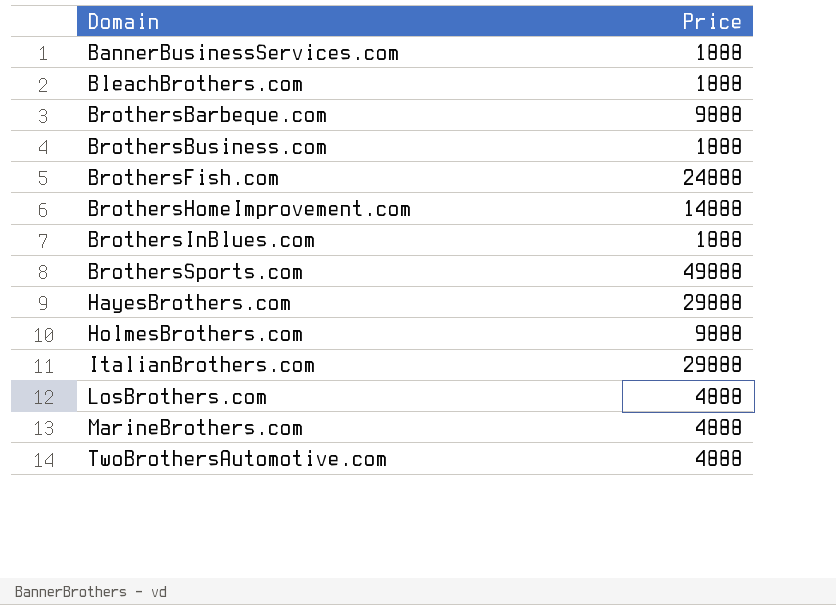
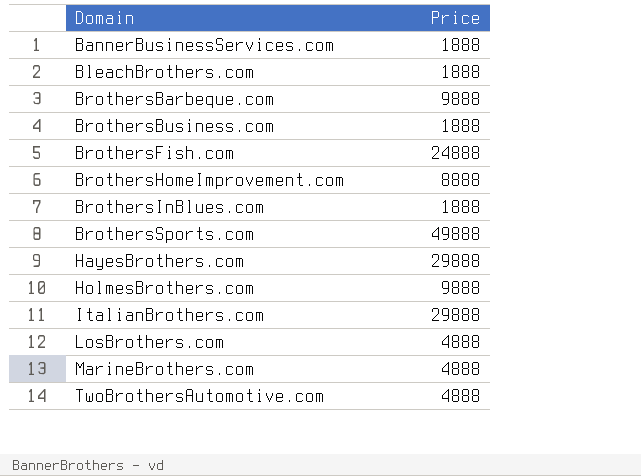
BrothersHomeImprovement.com | Price: 14888 -> 8888

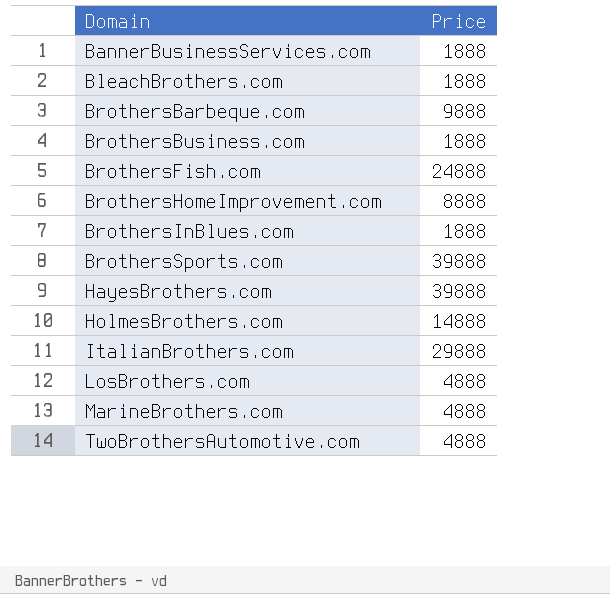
BrothersSports.com | Price: 49888 -> 39888
HayesBrothers.com | Price: 29888 -> 39888
HolmesBrothers.com | Price: 9888 -> 14888

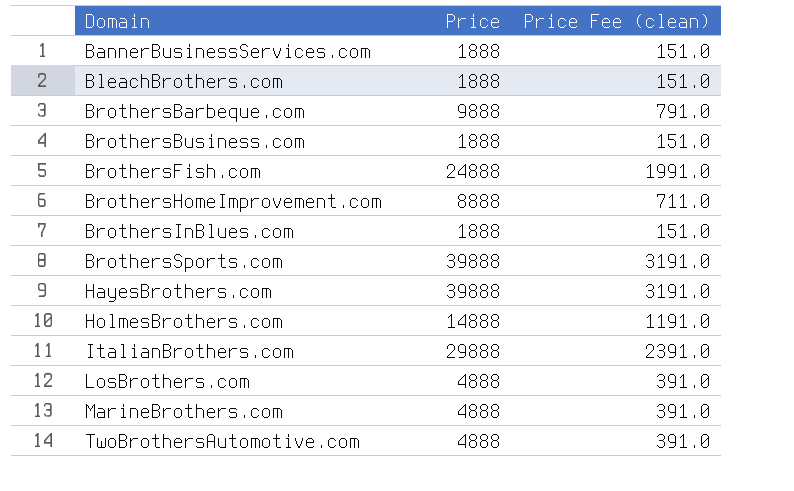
column Price Fee (clean) | formula: none -> [Price] * 0.08

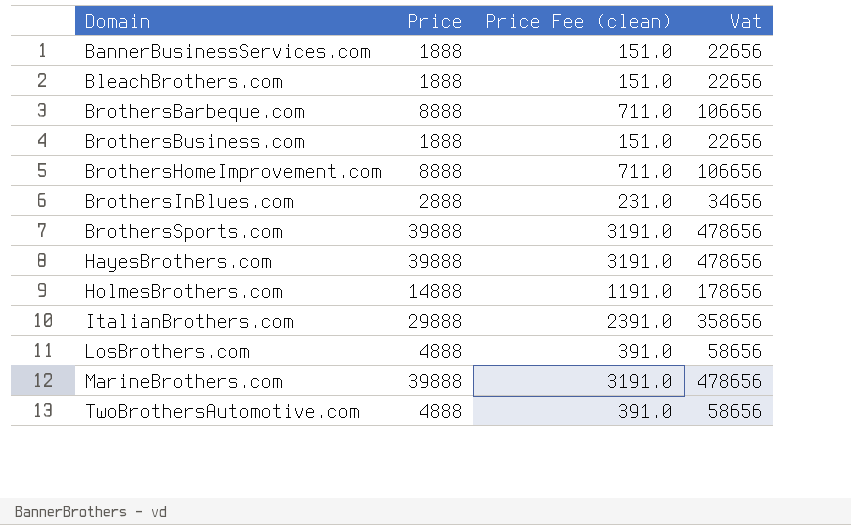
column Vat | formula: none -> [Price] * 12
row BrothersFish.com: 24888 | 1991.0 -> none
BrothersBarbeque.com | Price: 9888 -> 8888
BrothersBarbeque.com | Price Fee (clean): 791.0 -> 711.0
BrothersInBlues.com | Price: 1888 -> 2888
BrothersInBlues.com | Price Fee (clean): 151.0 -> 231.0
MarineBrothers.com | Price: 4888 -> 39888
MarineBrothers.com | Price Fee (clean): 391.0 -> 3191.0

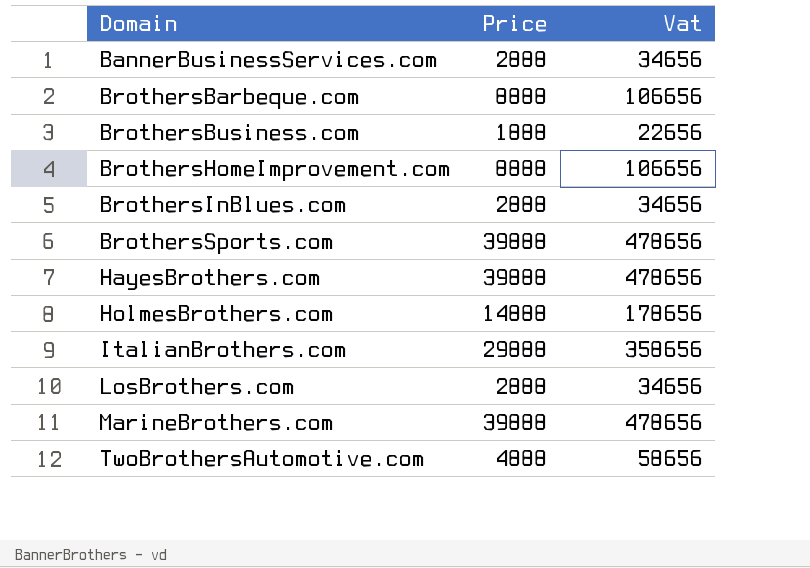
column Price Fee (clean) | formula: [Price] * 0.08 -> none
row BleachBrothers.com: 1888 | 151.0 | 22656 -> none
BannerBusinessServices.com | Price: 1888 -> 2888
BannerBusinessServices.com | Vat: 22656 -> 34656
LosBrothers.com | Price: 4888 -> 2888
LosBrothers.com | Vat: 58656 -> 34656

